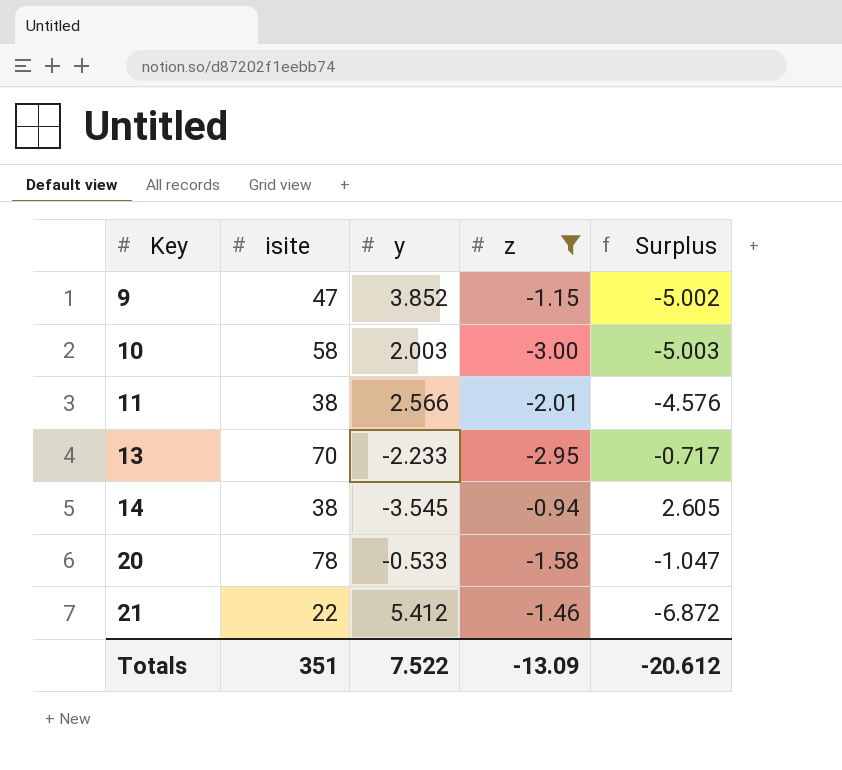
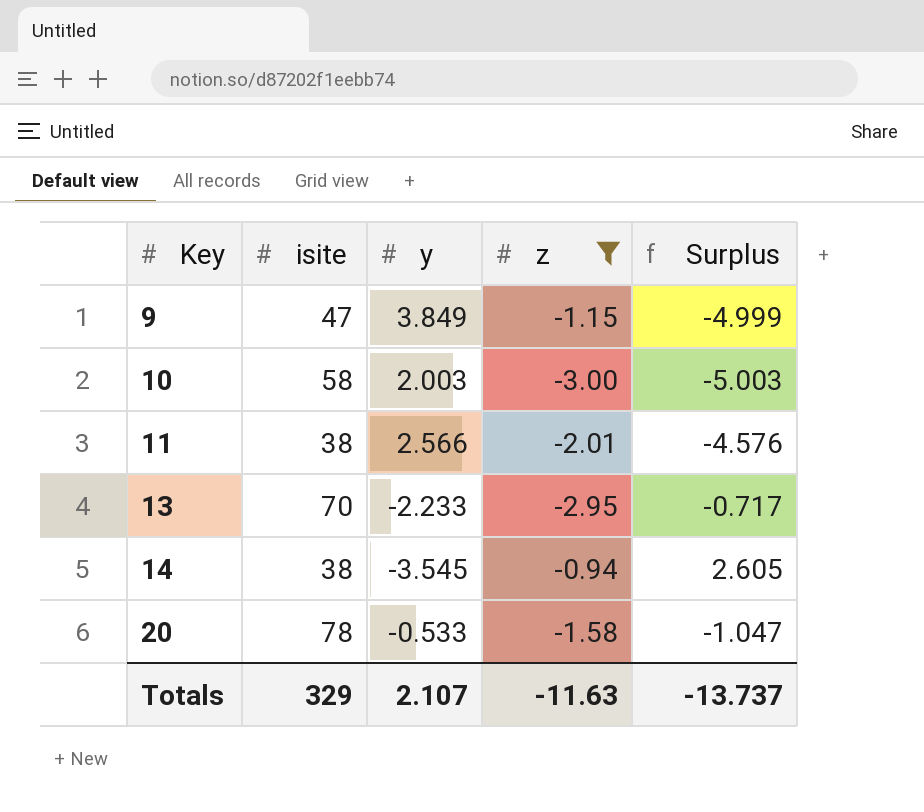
row 21: 22 | 5.412 | -1.46 | -6.872 -> none
9 | y: 3.852 -> 3.849
9 | Surplus: -5.002 -> -4.999
Totals | isite: 351 -> 329
Totals | y: 7.522 -> 2.107
Totals | z: -13.09 -> -11.63
Totals | Surplus: -20.612 -> -13.737

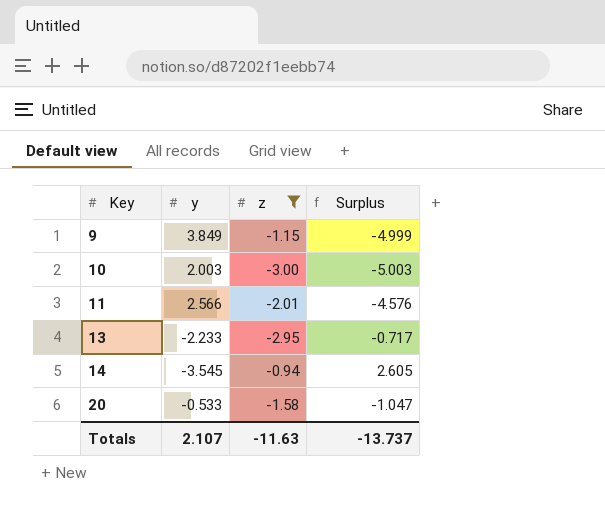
column isite | position: 2 -> none

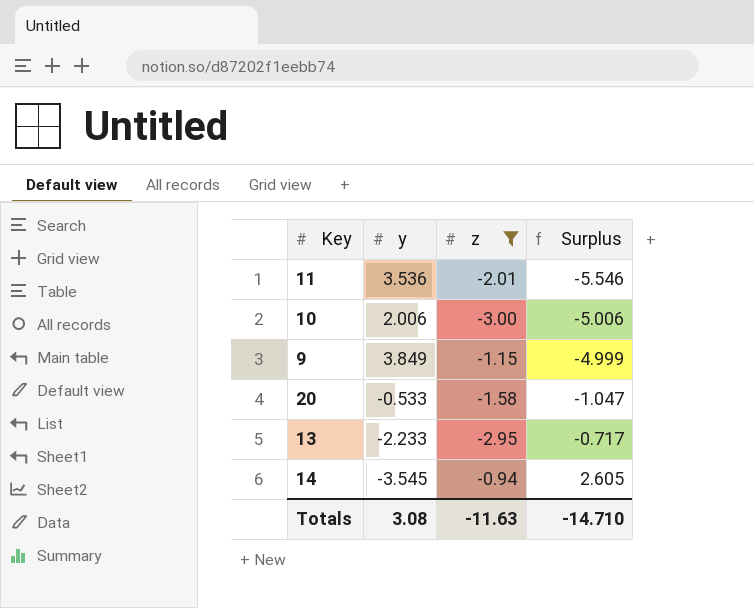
row order: Key ascending -> Surplus ascending
11 | y: 2.566 -> 3.536
11 | Surplus: -4.576 -> -5.546
10 | y: 2.003 -> 2.006
10 | Surplus: -5.003 -> -5.006
Totals | y: 2.107 -> 3.08
Totals | Surplus: -13.737 -> -14.710

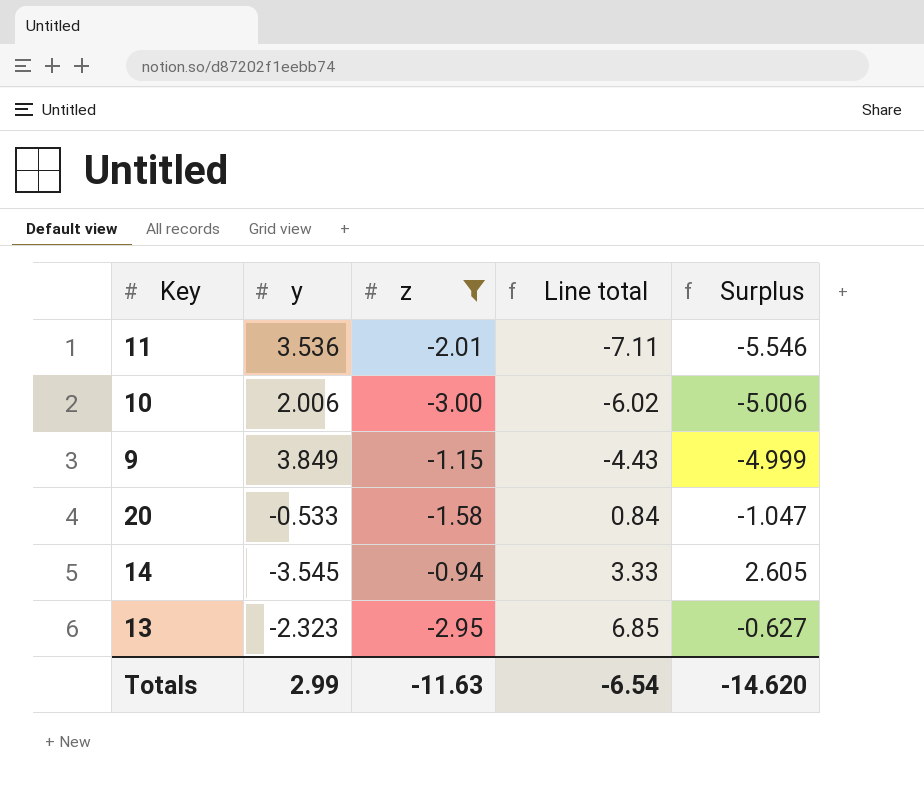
row order: Surplus ascending -> Line total ascending
column Line total | formula: none -> [y] * [z]
13 | y: -2.233 -> -2.323
13 | Surplus: -0.717 -> -0.627
Totals | y: 3.08 -> 2.99
Totals | Surplus: -14.710 -> -14.620

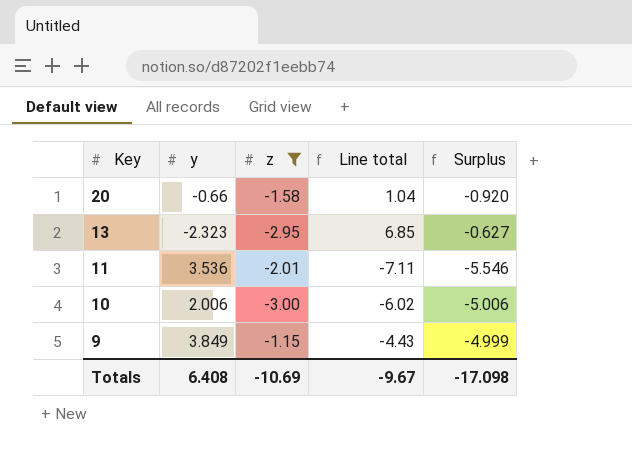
row order: Line total ascending -> Key descending
row 14: -3.545 | -0.94 | 3.33 | 2.605 -> none
20 | y: -0.533 -> -0.66
20 | Line total: 0.84 -> 1.04
20 | Surplus: -1.047 -> -0.920
Totals | y: 2.99 -> 6.408
Totals | z: -11.63 -> -10.69
Totals | Line total: -6.54 -> -9.67
Totals | Surplus: -14.620 -> -17.098

